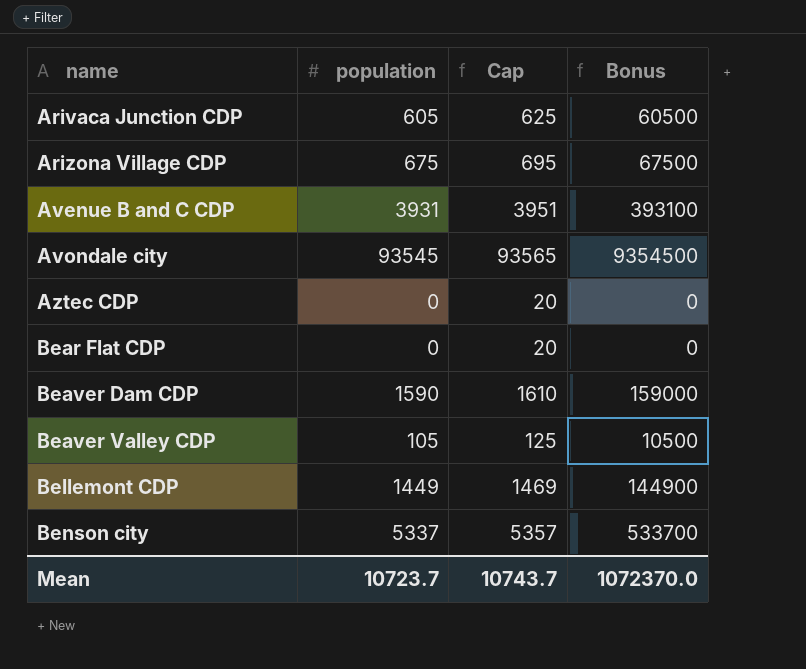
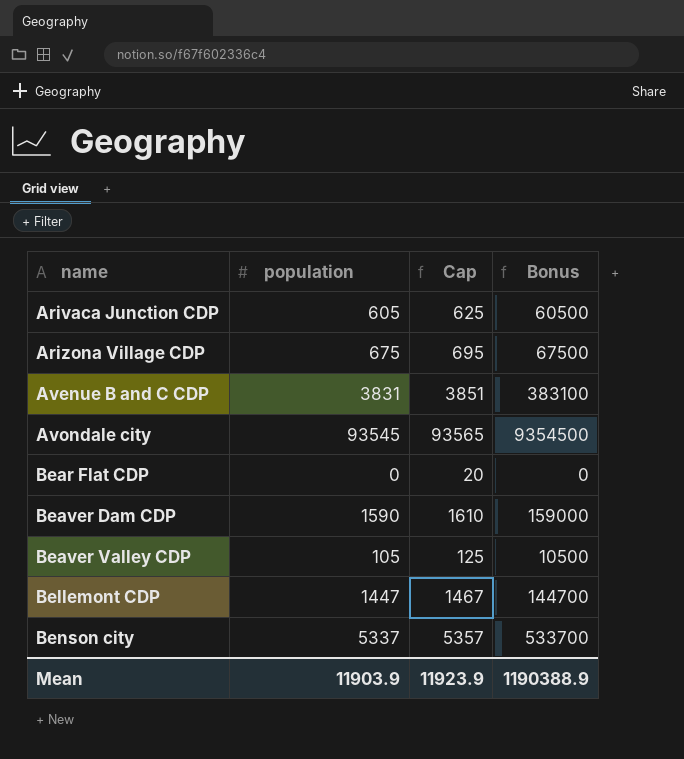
row Aztec CDP: 0 | 20 | 0 -> none
Avenue B and C CDP | population: 3931 -> 3831
Avenue B and C CDP | Cap: 3951 -> 3851
Avenue B and C CDP | Bonus: 393100 -> 383100
Bellemont CDP | population: 1449 -> 1447
Bellemont CDP | Cap: 1469 -> 1467
Bellemont CDP | Bonus: 144900 -> 144700
Mean | population: 10723.7 -> 11903.9
Mean | Cap: 10743.7 -> 11923.9
Mean | Bonus: 1072370.0 -> 1190388.9

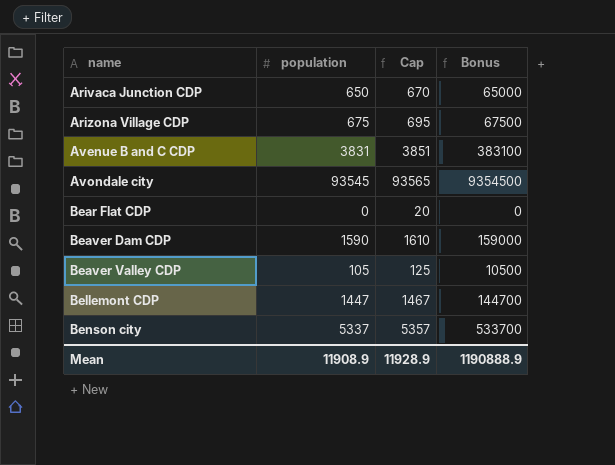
Arivaca Junction CDP | population: 605 -> 650
Arivaca Junction CDP | Cap: 625 -> 670
Arivaca Junction CDP | Bonus: 60500 -> 65000
Mean | population: 11903.9 -> 11908.9
Mean | Cap: 11923.9 -> 11928.9
Mean | Bonus: 1190388.9 -> 1190888.9

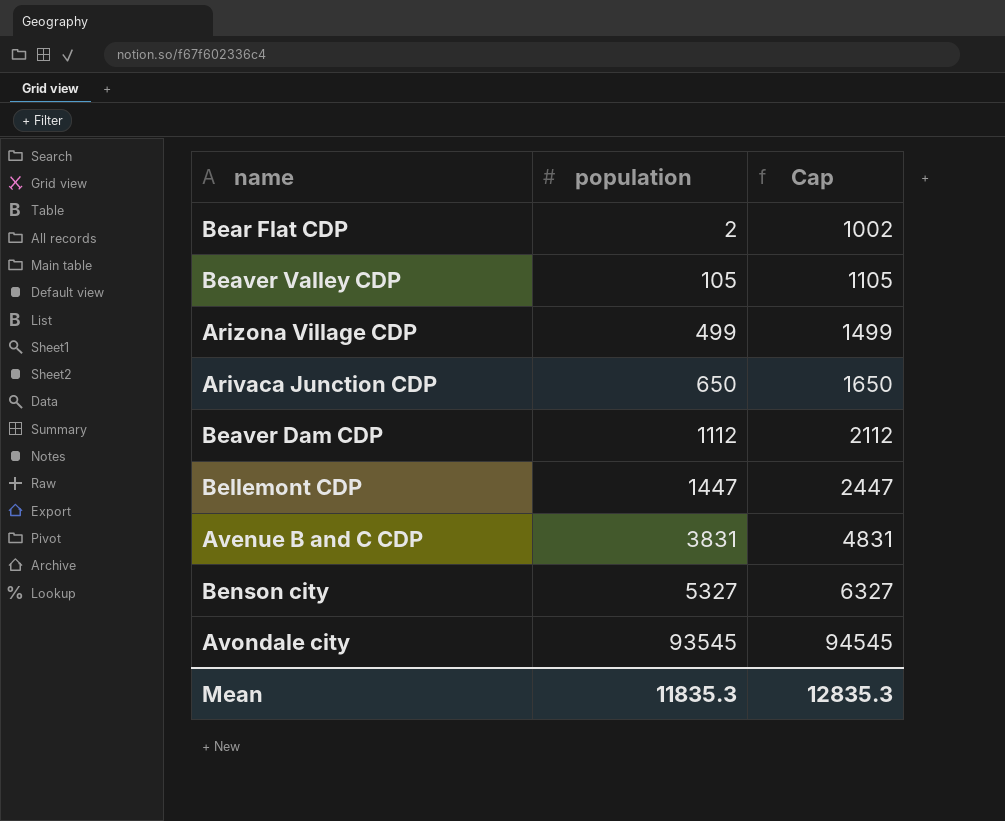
row order: name ascending -> population ascending
column Bonus | formula: [population] * 100 -> none
column Cap | formula: [population] + 20 -> [population] + 1000
Bear Flat CDP | population: 0 -> 2
Arizona Village CDP | population: 675 -> 499
Beaver Dam CDP | population: 1590 -> 1112
Benson city | population: 5337 -> 5327
Mean | population: 11908.9 -> 11835.3
Mean | Cap: 11928.9 -> 12835.3

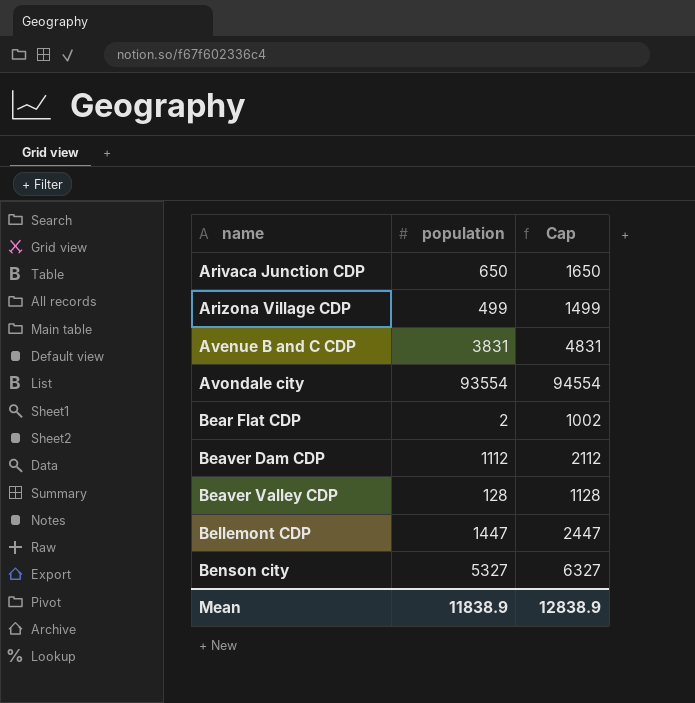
row order: population ascending -> name ascending
Avondale city | population: 93545 -> 93554
Avondale city | Cap: 94545 -> 94554
Beaver Valley CDP | population: 105 -> 128
Beaver Valley CDP | Cap: 1105 -> 1128
Mean | population: 11835.3 -> 11838.9
Mean | Cap: 12835.3 -> 12838.9

